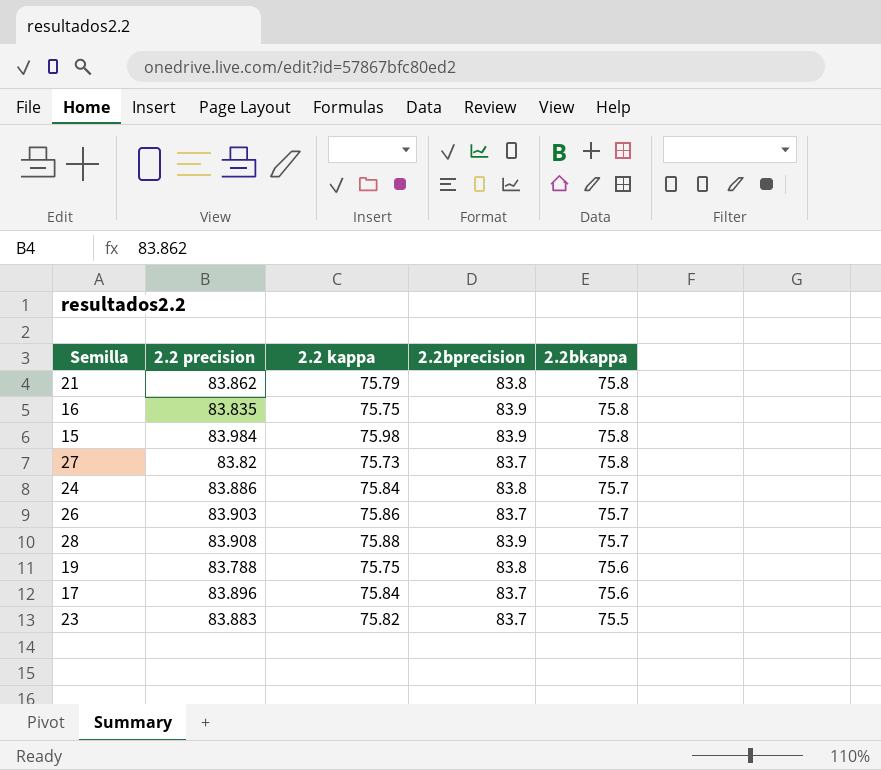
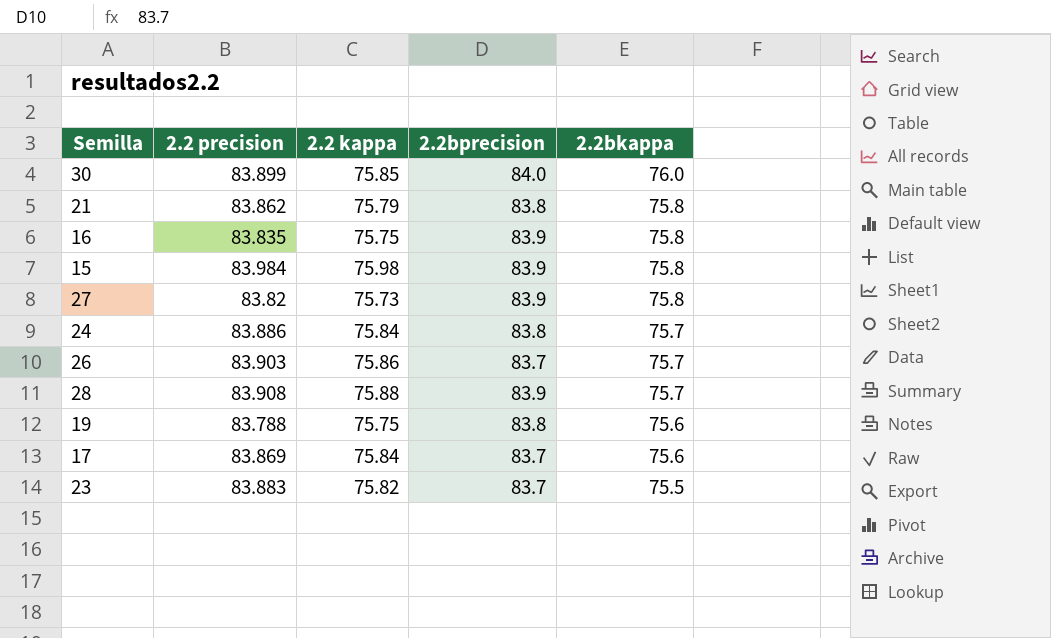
row 30: none -> 83.899 | 75.85 | 84.0 | 76.0
27 | 2.2bprecision: 83.7 -> 83.9
17 | 2.2 precision: 83.896 -> 83.869

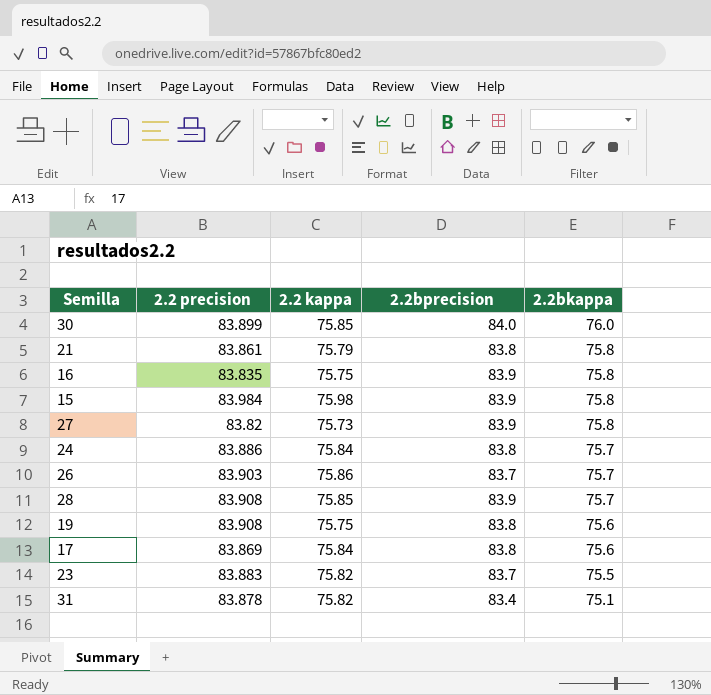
21 | 2.2 precision: 83.862 -> 83.861
28 | 2.2 kappa: 75.88 -> 75.85
19 | 2.2 precision: 83.788 -> 83.908
17 | 2.2bprecision: 83.7 -> 83.8
row 31: none -> 83.878 | 75.82 | 83.4 | 75.1

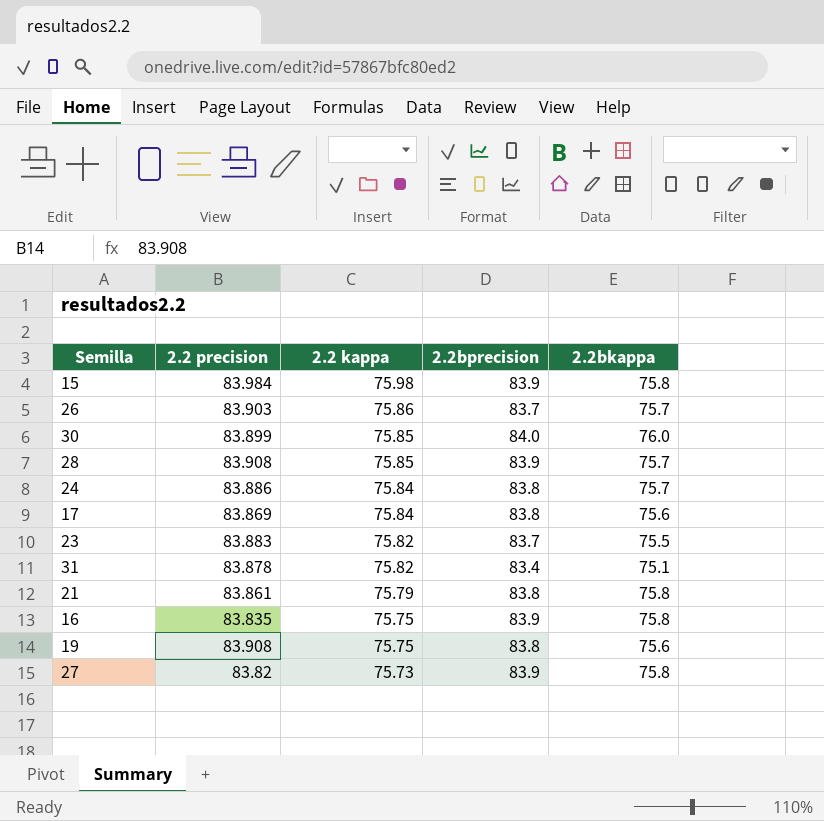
row order: 2.2bkappa descending -> 2.2 kappa descending

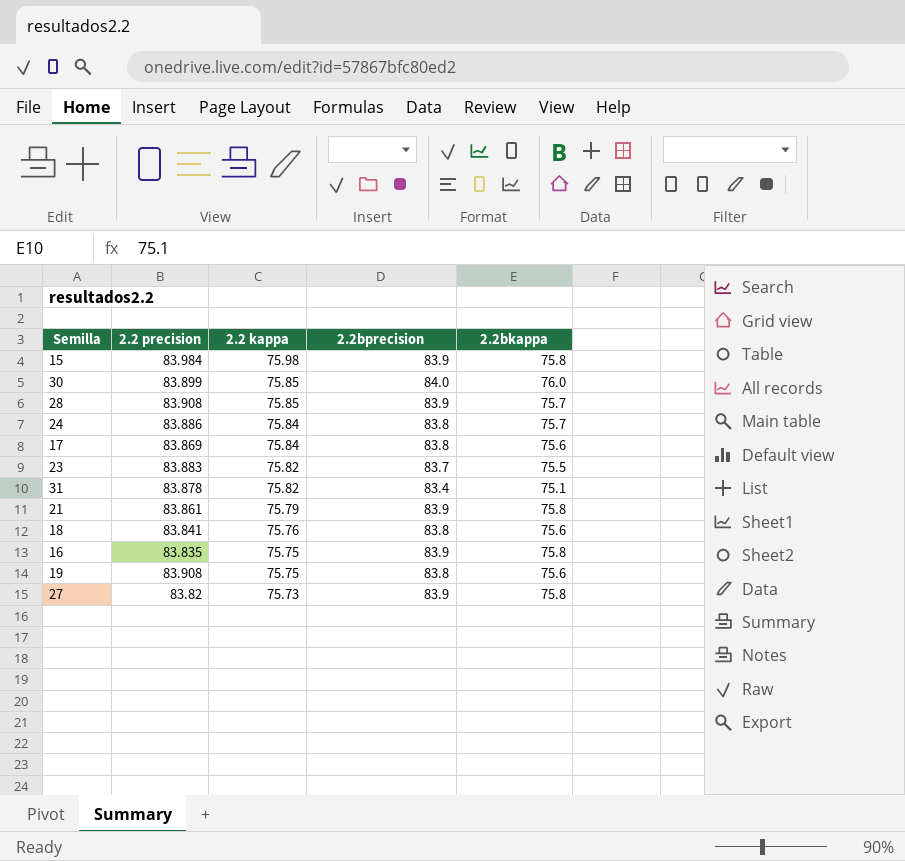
row 26: 83.903 | 75.86 | 83.7 | 75.7 -> none
21 | 2.2bprecision: 83.8 -> 83.9
row 18: none -> 83.841 | 75.76 | 83.8 | 75.6

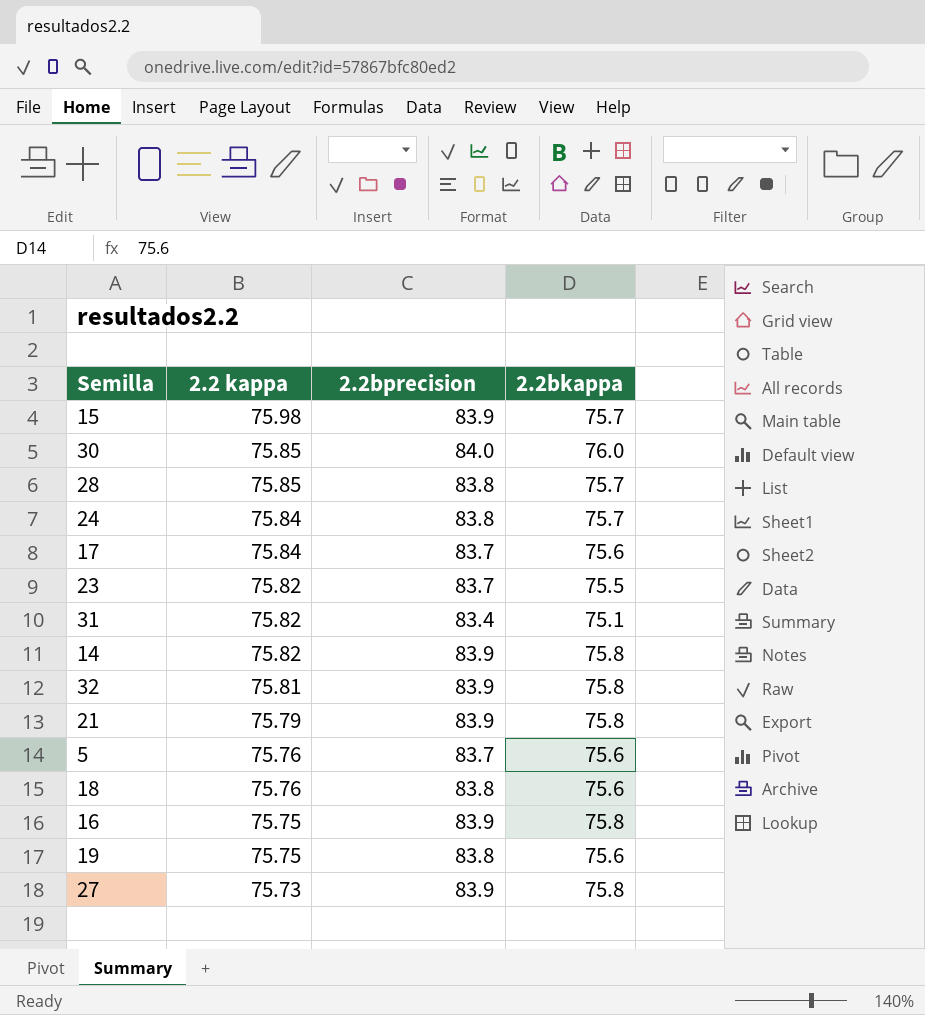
column 2.2 precision | position: 2 -> none
15 | 2.2bkappa: 75.8 -> 75.7
28 | 2.2bprecision: 83.9 -> 83.8
17 | 2.2bprecision: 83.8 -> 83.7
row 14: none -> 75.82 | 83.9 | 75.8
row 32: none -> 75.81 | 83.9 | 75.8
row 5: none -> 75.76 | 83.7 | 75.6

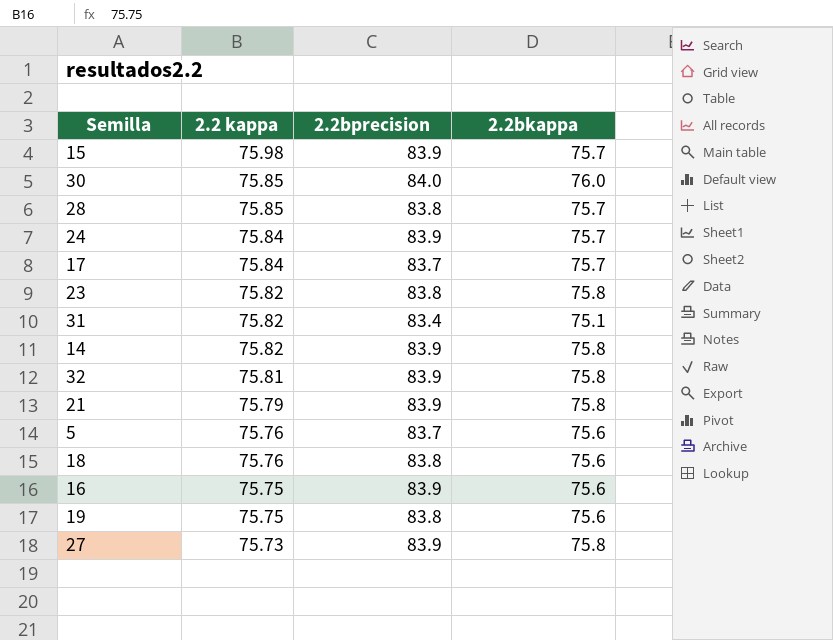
24 | 2.2bprecision: 83.8 -> 83.9
17 | 2.2bkappa: 75.6 -> 75.7
23 | 2.2bprecision: 83.7 -> 83.8
23 | 2.2bkappa: 75.5 -> 75.8
16 | 2.2bkappa: 75.8 -> 75.6

